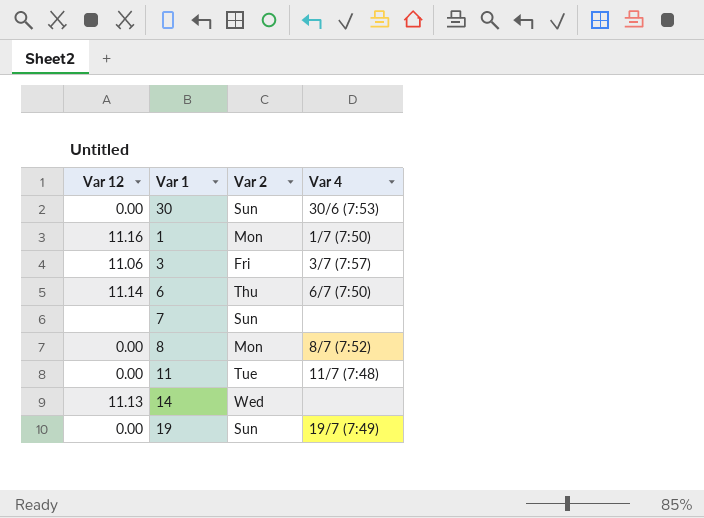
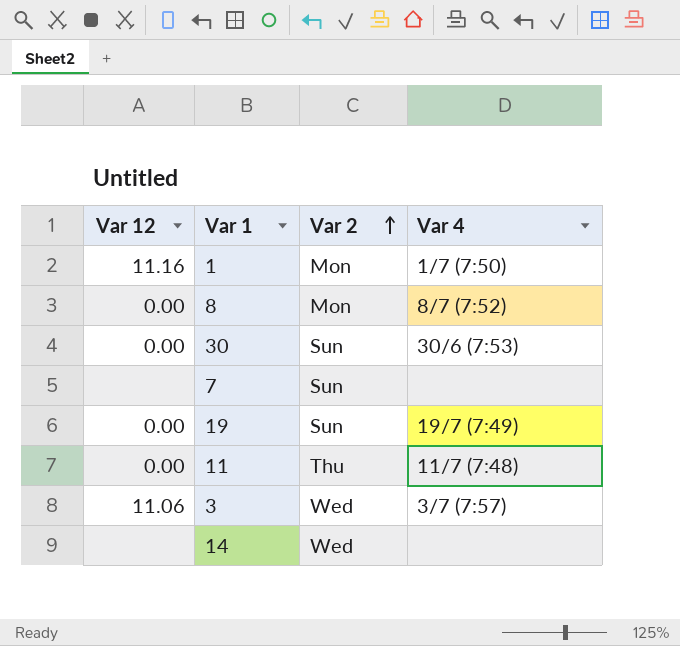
row order: none -> Var 2 ascending
row 6: 11.14 | Thu | 6/7 (7:50) -> none
11 | Var 2: Tue -> Thu
3 | Var 2: Fri -> Wed
14 | Var 12: 11.13 -> none

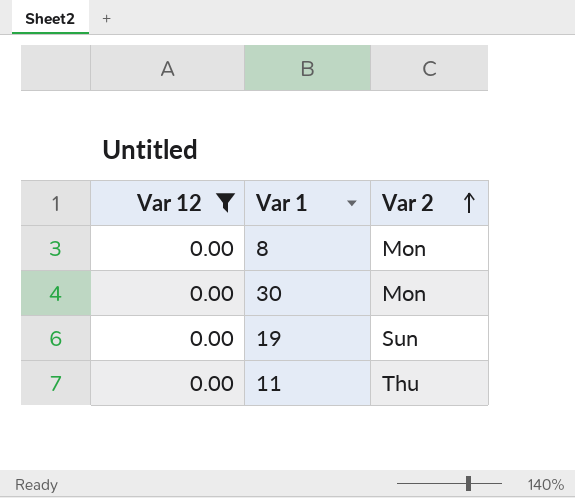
filter: none -> Var 12 = 0.00
column Var 4 | position: 4 -> none
30 | Var 2: Sun -> Mon

